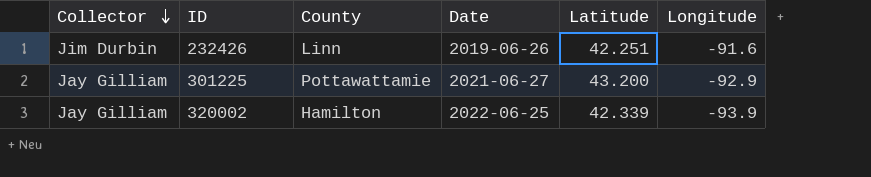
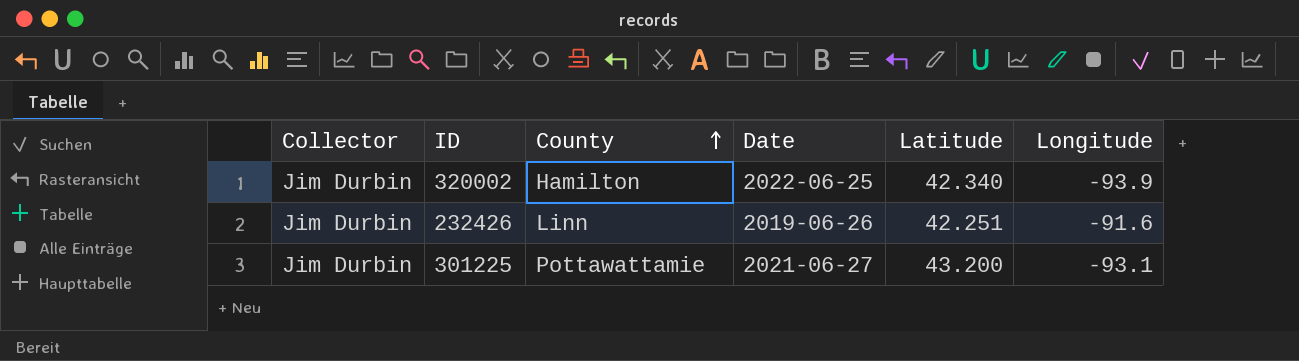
row order: Collector descending -> County ascending
320002 | Collector: Jay Gilliam -> Jim Durbin
320002 | Latitude: 42.339 -> 42.340
301225 | Collector: Jay Gilliam -> Jim Durbin
301225 | Longitude: -92.9 -> -93.1

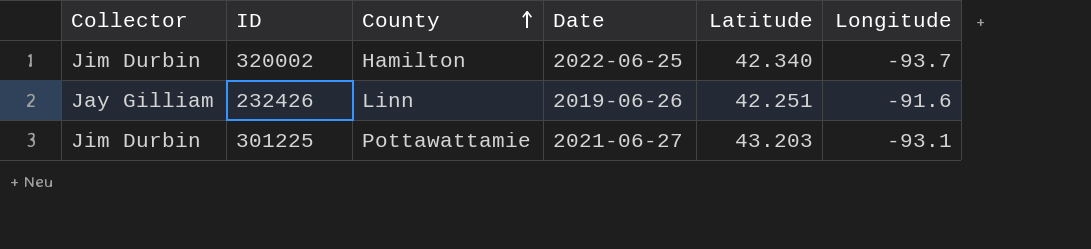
320002 | Longitude: -93.9 -> -93.7
232426 | Collector: Jim Durbin -> Jay Gilliam
301225 | Latitude: 43.200 -> 43.203

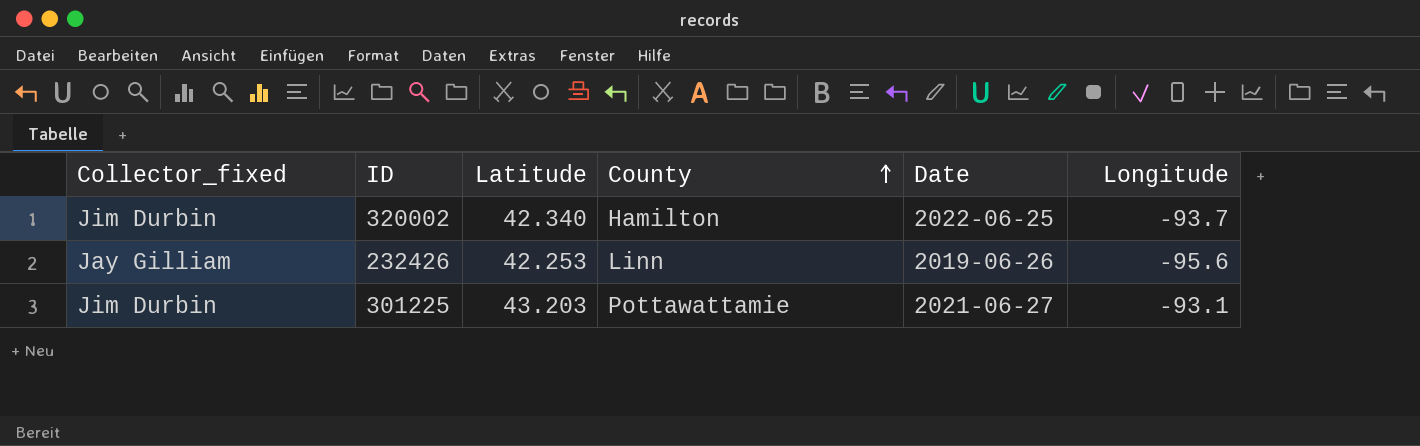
column name: Collector -> Collector_fixed
column Latitude | position: 5 -> 3
232426 | Latitude: 42.251 -> 42.253
232426 | Longitude: -91.6 -> -95.6

